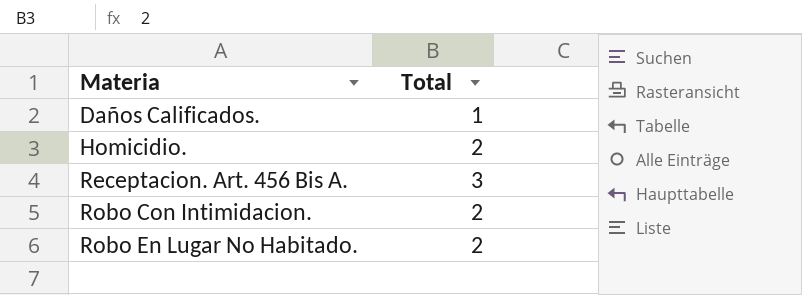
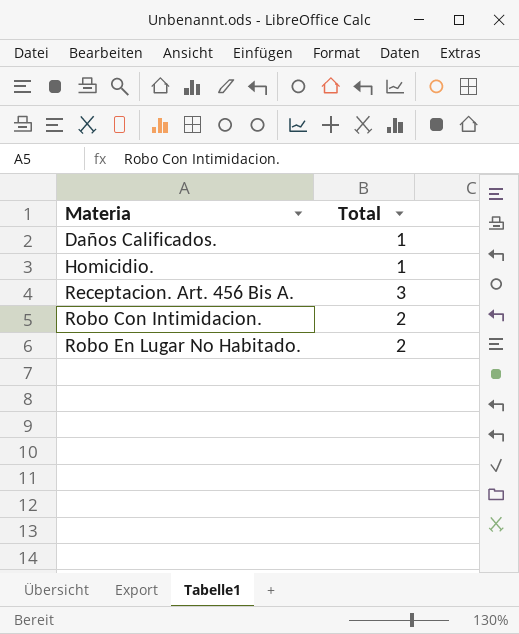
Homicidio. | Total: 2 -> 1

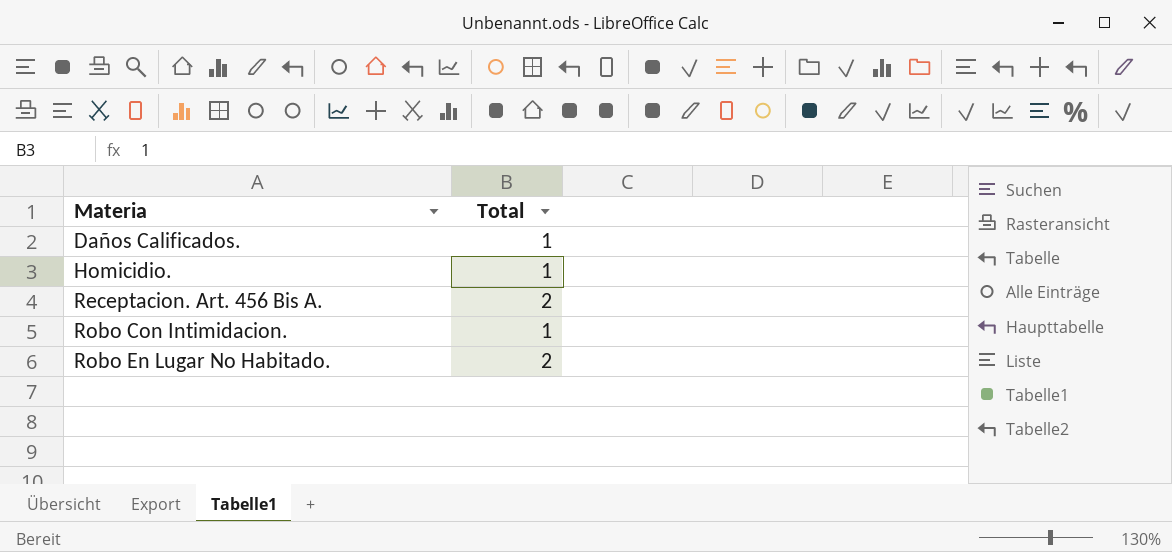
Receptacion. Art. 456 Bis A. | Total: 3 -> 2
Robo Con Intimidacion. | Total: 2 -> 1

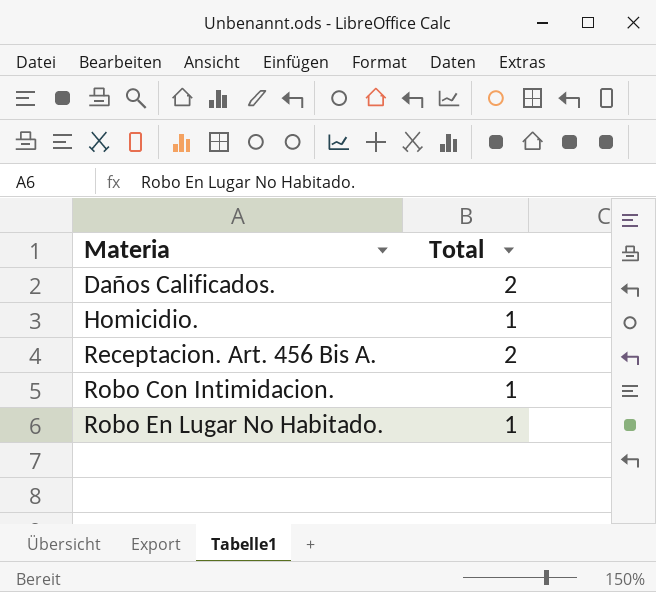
Daños Calificados. | Total: 1 -> 2
Robo En Lugar No Habitado. | Total: 2 -> 1

